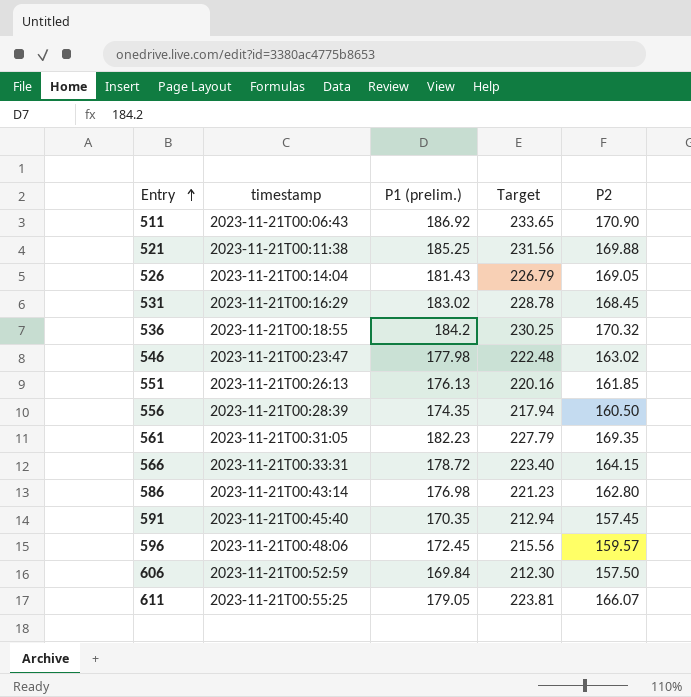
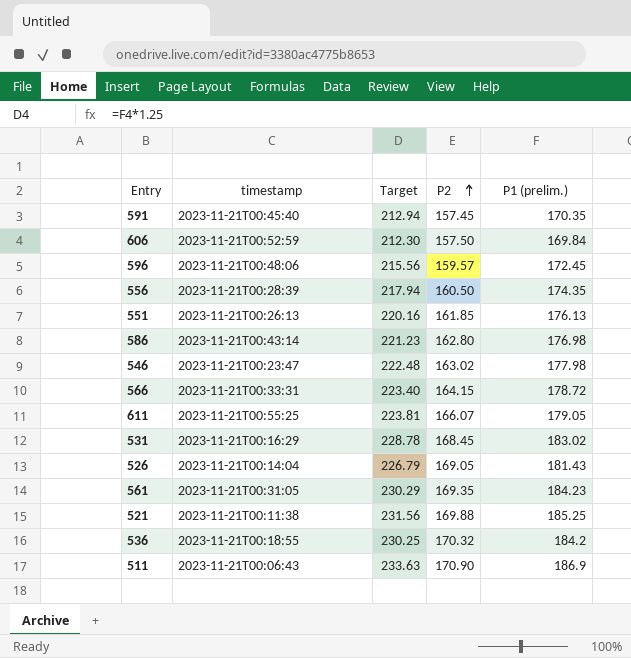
row order: Entry ascending -> P2 ascending
column P1 (prelim.) | position: 3 -> 5
561 | Target: 227.79 -> 230.29
561 | P1 (prelim.): 182.23 -> 184.23
511 | Target: 233.65 -> 233.63
511 | P1 (prelim.): 186.92 -> 186.9

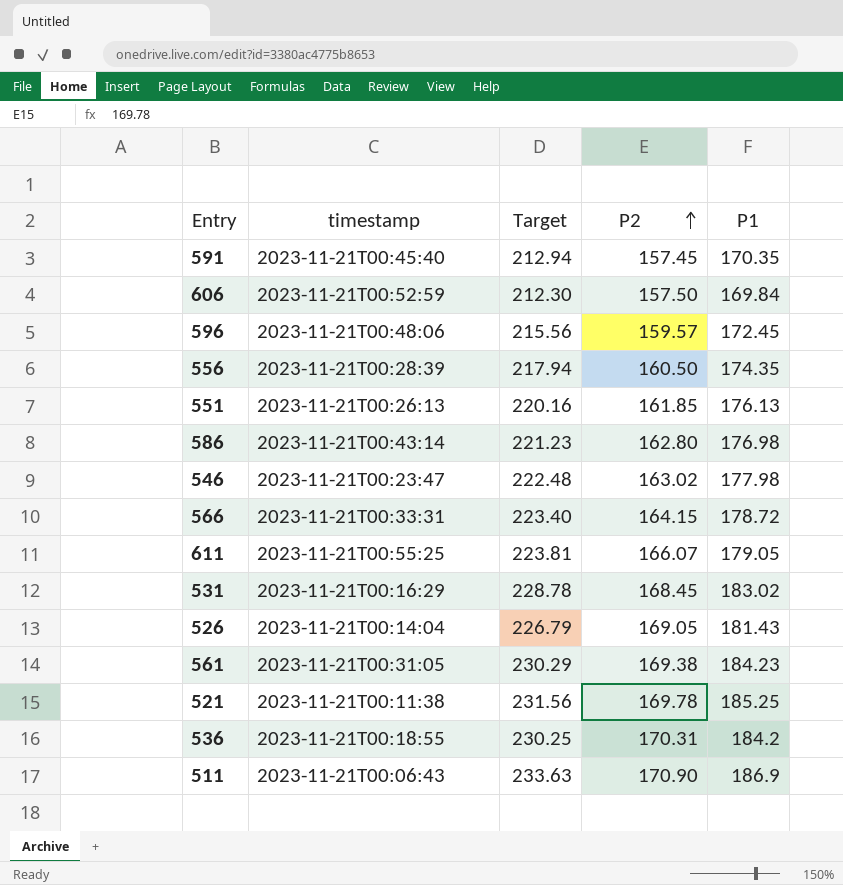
column name: P1 (prelim.) -> P1
561 | P2: 169.35 -> 169.38
521 | P2: 169.88 -> 169.78
536 | P2: 170.32 -> 170.31

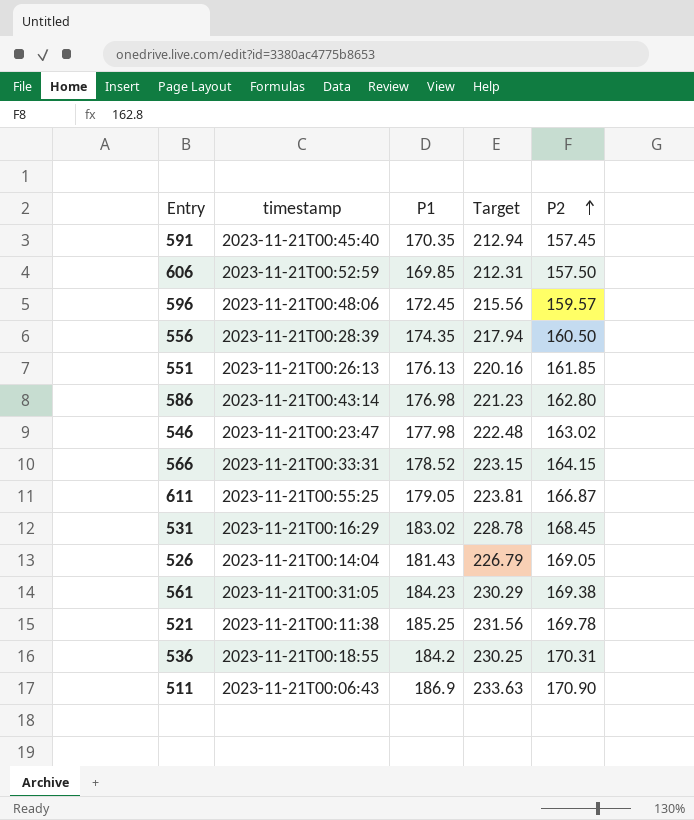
column P1 | position: 5 -> 3
606 | P1: 169.84 -> 169.85
606 | Target: 212.30 -> 212.31
566 | P1: 178.72 -> 178.52
566 | Target: 223.40 -> 223.15
611 | P2: 166.07 -> 166.87

